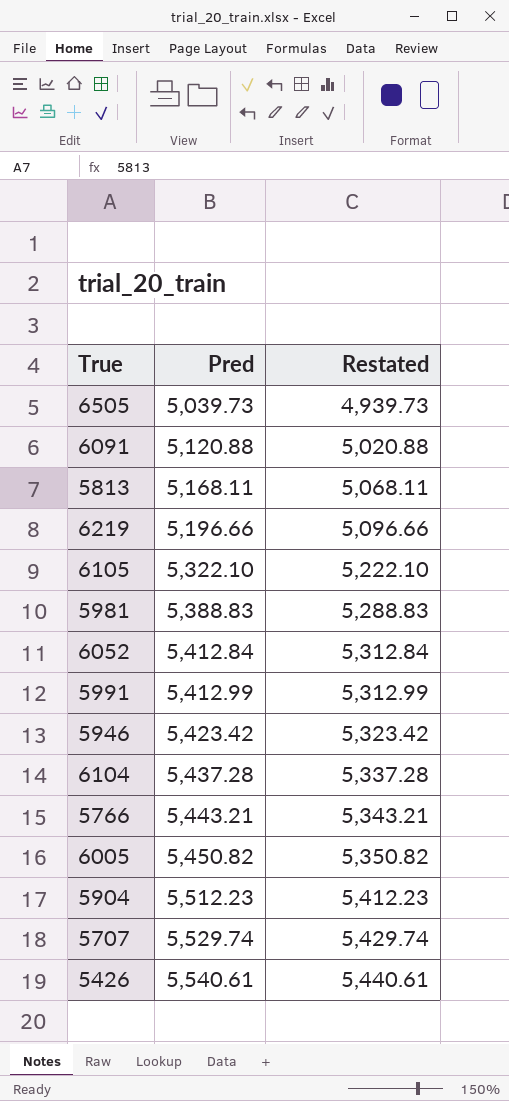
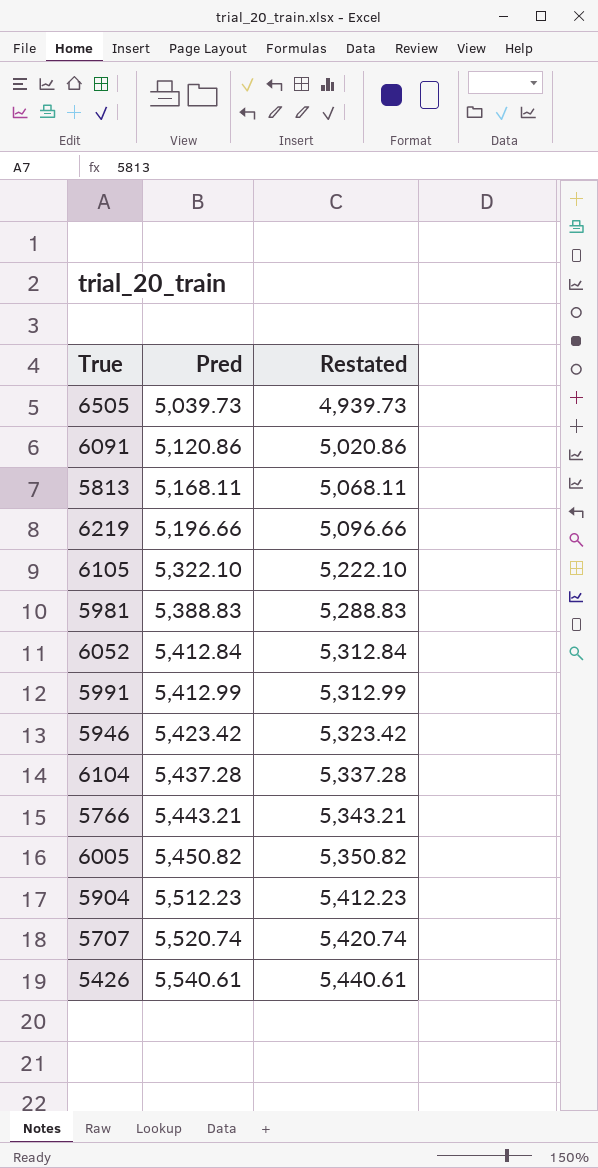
6091 | Pred: 5,120.88 -> 5,120.86
6091 | Restated: 5,020.88 -> 5,020.86
5707 | Pred: 5,529.74 -> 5,520.74
5707 | Restated: 5,429.74 -> 5,420.74

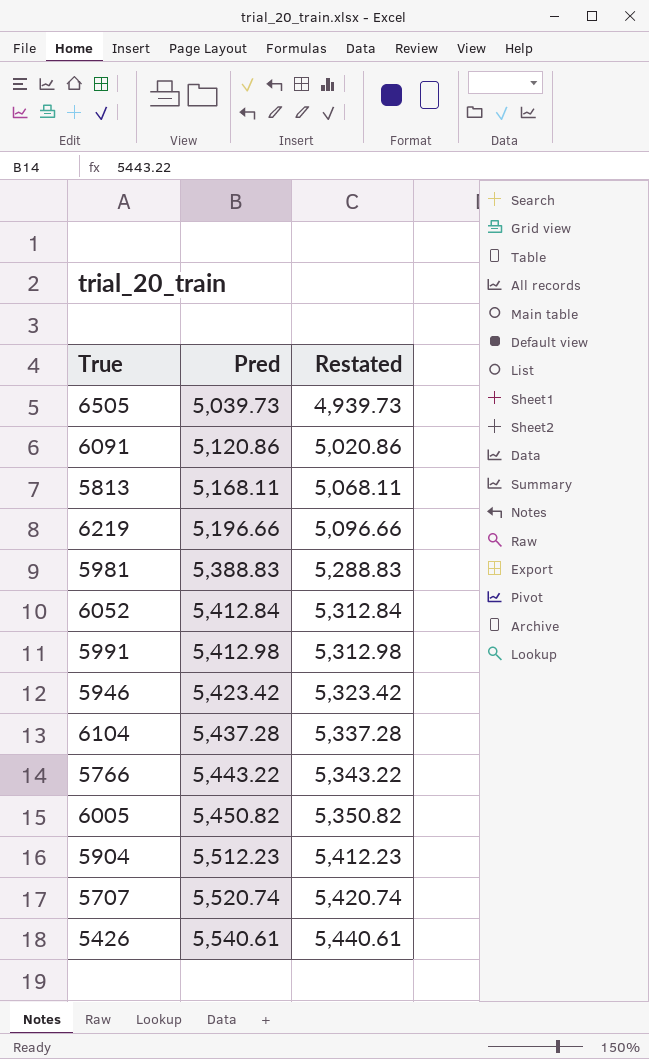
row 6105: 5,322.10 | 5,222.10 -> none
5991 | Pred: 5,412.99 -> 5,412.98
5991 | Restated: 5,312.99 -> 5,312.98
5766 | Pred: 5,443.21 -> 5,443.22
5766 | Restated: 5,343.21 -> 5,343.22

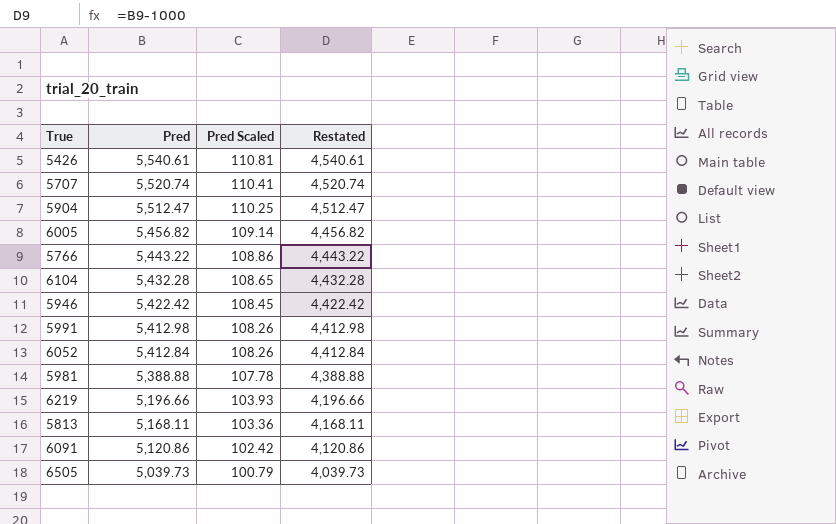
row order: Pred ascending -> Pred descending
column Pred Scaled | formula: none -> [Pred] * 0.02
column Restated | formula: [Pred] - 100 -> [Pred] - 1000
5904 | Pred: 5,512.23 -> 5,512.47
6005 | Pred: 5,450.82 -> 5,456.82
6104 | Pred: 5,437.28 -> 5,432.28
5946 | Pred: 5,423.42 -> 5,422.42
5981 | Pred: 5,388.83 -> 5,388.88

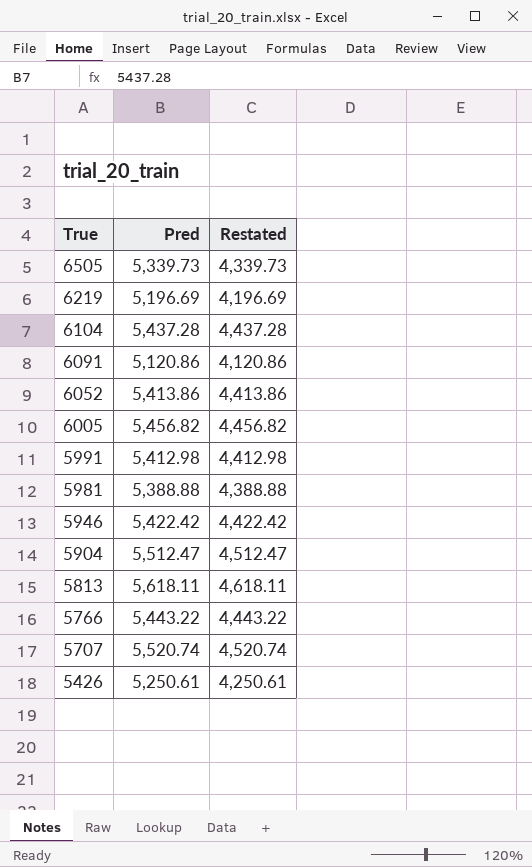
row order: Pred descending -> True descending
column Pred Scaled | formula: [Pred] * 0.02 -> none
6505 | Pred: 5,039.73 -> 5,339.73
6505 | Restated: 4,039.73 -> 4,339.73
6219 | Pred: 5,196.66 -> 5,196.69
6219 | Restated: 4,196.66 -> 4,196.69
6104 | Pred: 5,432.28 -> 5,437.28
6104 | Restated: 4,432.28 -> 4,437.28
6052 | Pred: 5,412.84 -> 5,413.86
6052 | Restated: 4,412.84 -> 4,413.86
5813 | Pred: 5,168.11 -> 5,618.11
5813 | Restated: 4,168.11 -> 4,618.11
5426 | Pred: 5,540.61 -> 5,250.61
5426 | Restated: 4,540.61 -> 4,250.61

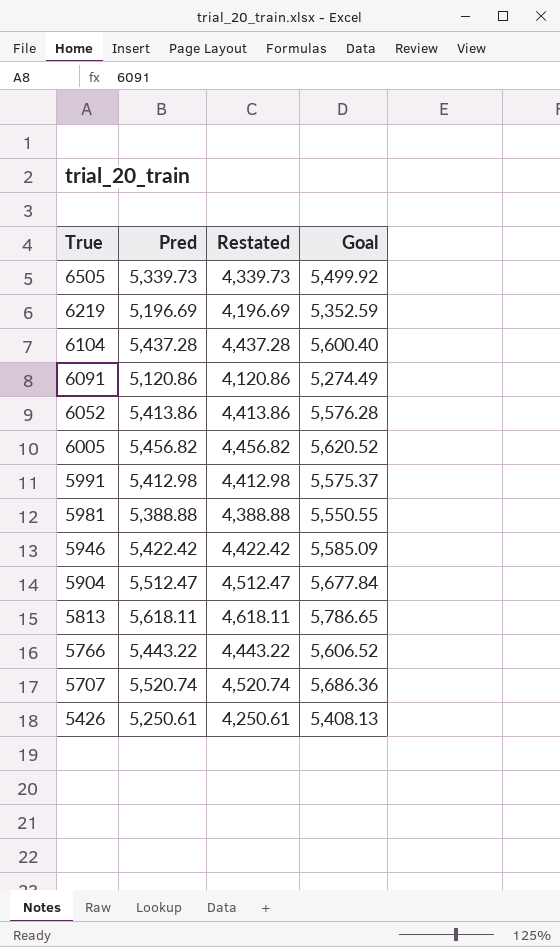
column Goal | formula: none -> [Pred] * 1.03

